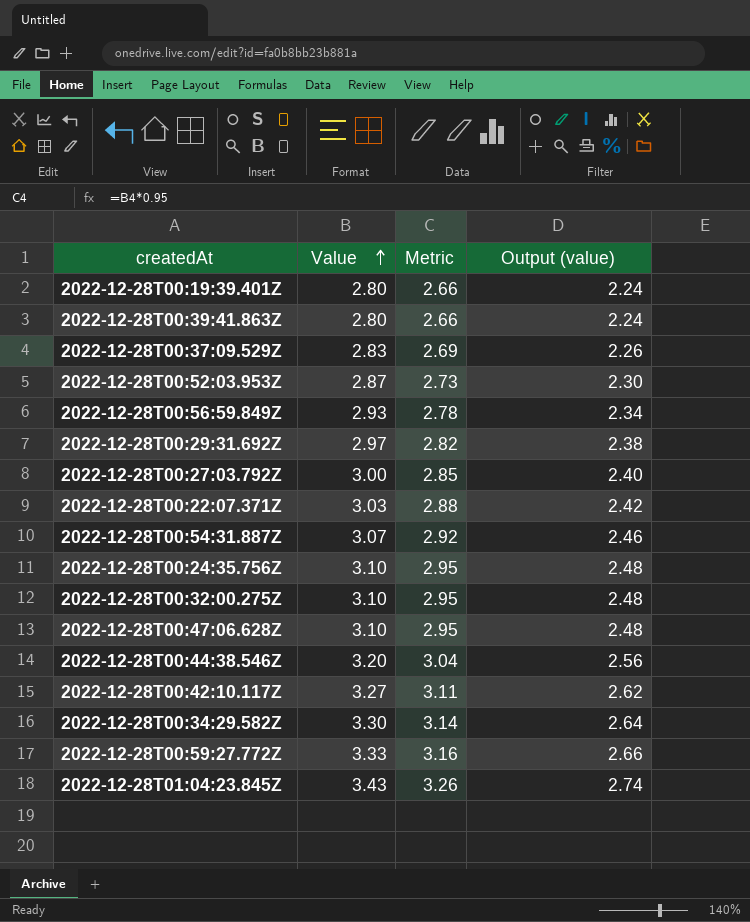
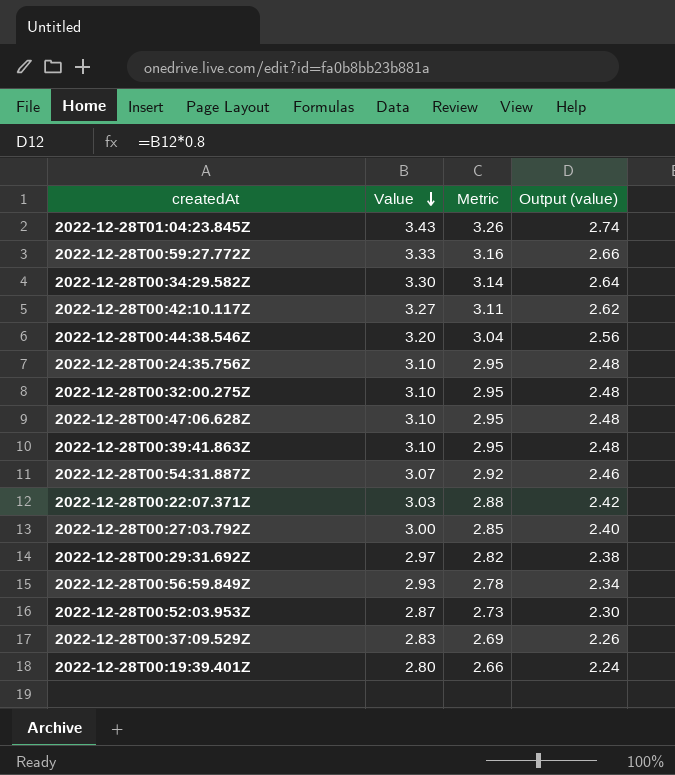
row order: Value ascending -> Value descending
2022-12-28T00:39:41.863Z | Value: 2.80 -> 3.10
2022-12-28T00:39:41.863Z | Metric: 2.66 -> 2.95
2022-12-28T00:39:41.863Z | Output (value): 2.24 -> 2.48

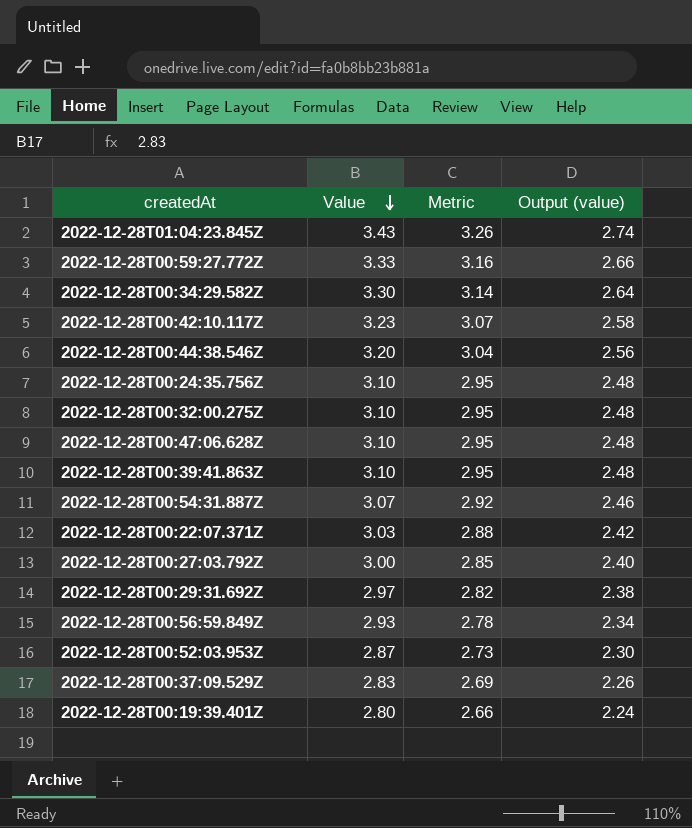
2022-12-28T00:42:10.117Z | Value: 3.27 -> 3.23
2022-12-28T00:42:10.117Z | Metric: 3.11 -> 3.07
2022-12-28T00:42:10.117Z | Output (value): 2.62 -> 2.58

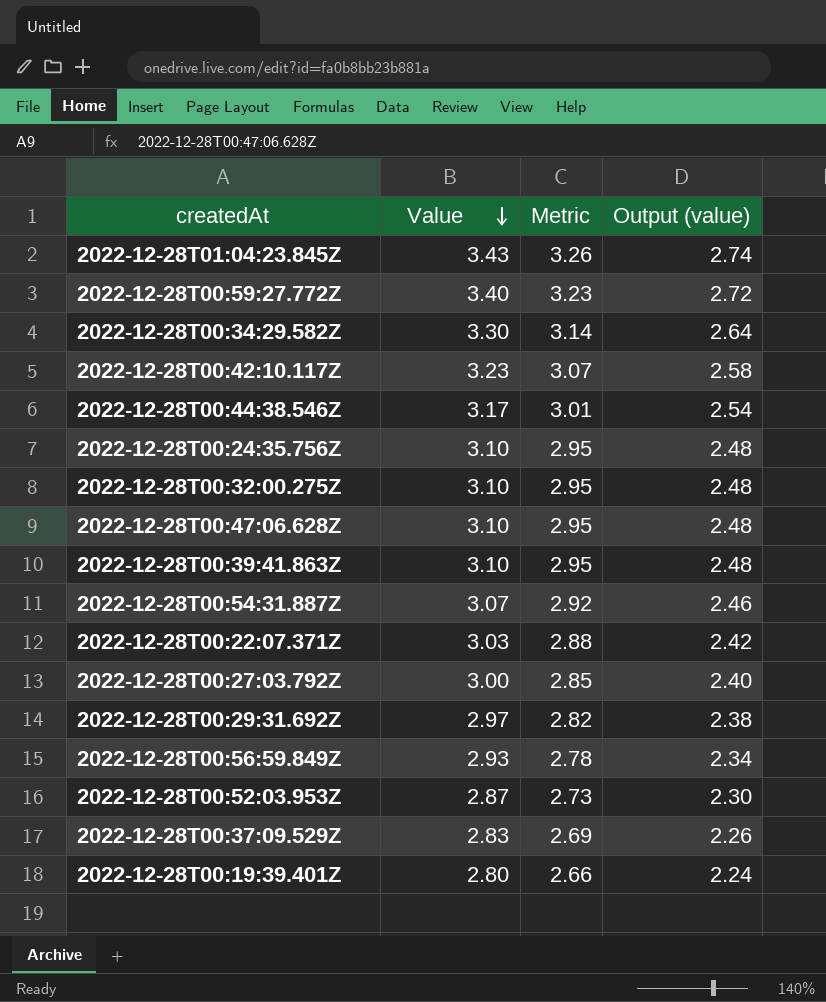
2022-12-28T00:59:27.772Z | Value: 3.33 -> 3.40
2022-12-28T00:59:27.772Z | Metric: 3.16 -> 3.23
2022-12-28T00:59:27.772Z | Output (value): 2.66 -> 2.72
2022-12-28T00:44:38.546Z | Value: 3.20 -> 3.17
2022-12-28T00:44:38.546Z | Metric: 3.04 -> 3.01
2022-12-28T00:44:38.546Z | Output (value): 2.56 -> 2.54

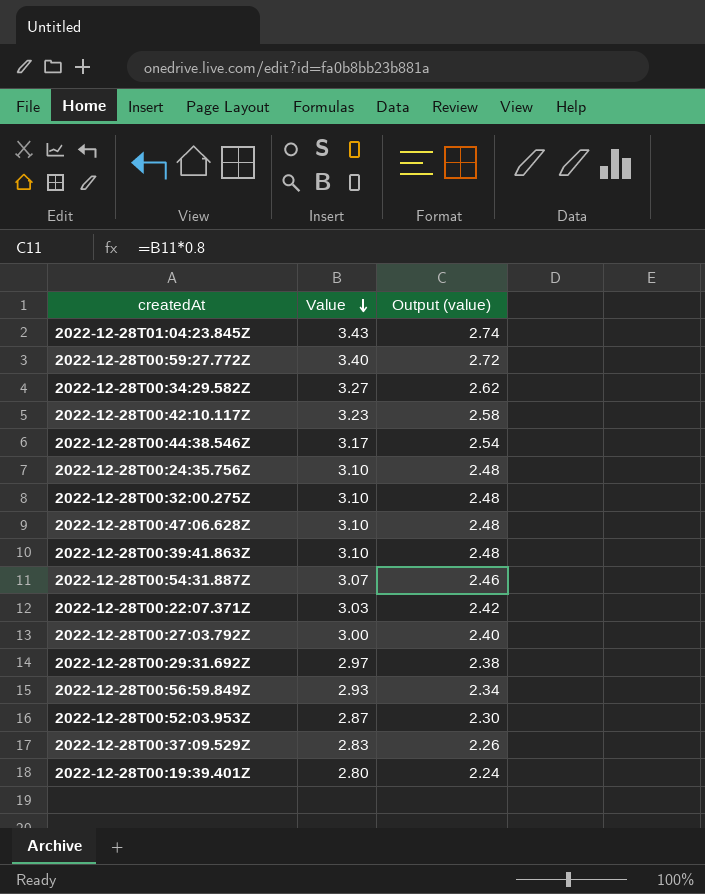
column Metric | formula: [Value] * 0.95 -> none
2022-12-28T00:34:29.582Z | Value: 3.30 -> 3.27
2022-12-28T00:34:29.582Z | Output (value): 2.64 -> 2.62

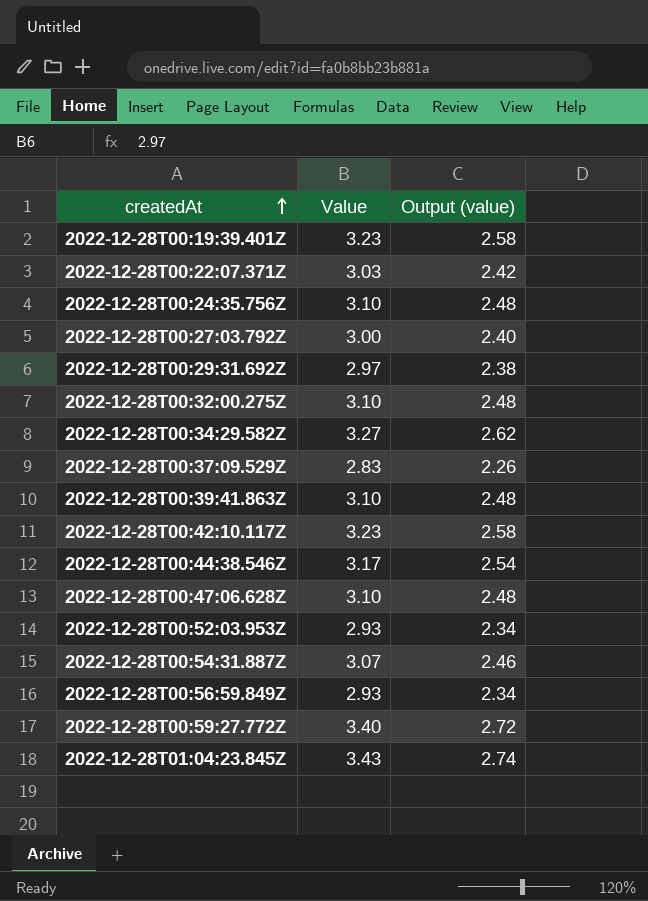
row order: Value descending -> createdAt ascending
2022-12-28T00:19:39.401Z | Value: 2.80 -> 3.23
2022-12-28T00:19:39.401Z | Output (value): 2.24 -> 2.58
2022-12-28T00:52:03.953Z | Value: 2.87 -> 2.93
2022-12-28T00:52:03.953Z | Output (value): 2.30 -> 2.34

